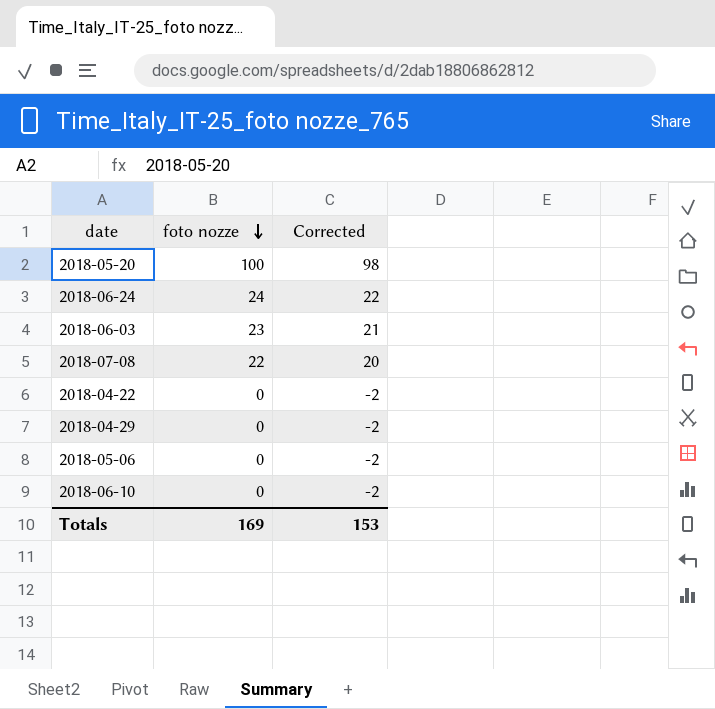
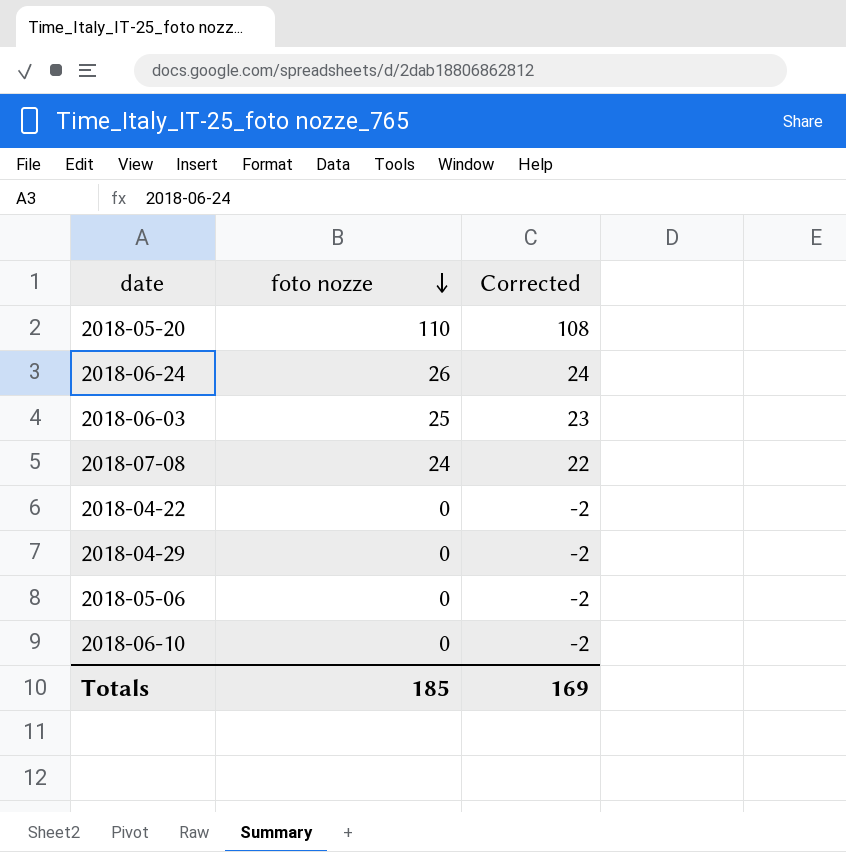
2018-05-20 | foto nozze: 100 -> 110
2018-05-20 | Corrected: 98 -> 108
2018-06-24 | foto nozze: 24 -> 26
2018-06-24 | Corrected: 22 -> 24
2018-06-03 | foto nozze: 23 -> 25
2018-06-03 | Corrected: 21 -> 23
2018-07-08 | foto nozze: 22 -> 24
2018-07-08 | Corrected: 20 -> 22
Totals | foto nozze: 169 -> 185
Totals | Corrected: 153 -> 169

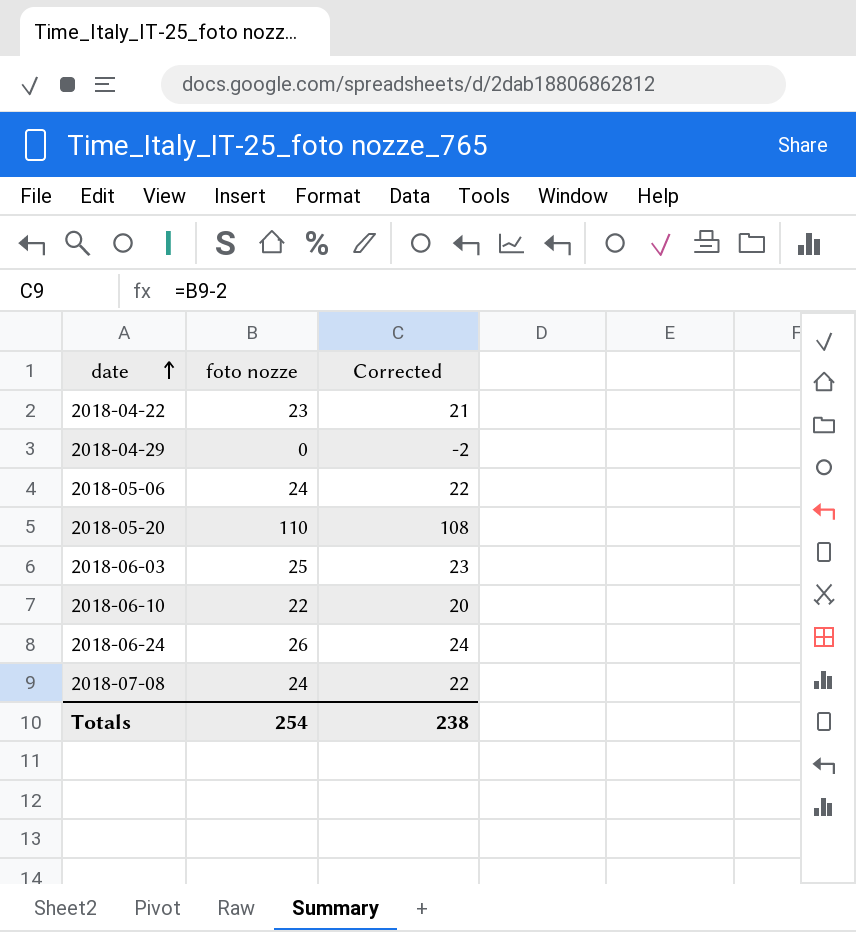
row order: foto nozze descending -> date ascending
2018-04-22 | foto nozze: 0 -> 23
2018-04-22 | Corrected: -2 -> 21
2018-05-06 | foto nozze: 0 -> 24
2018-05-06 | Corrected: -2 -> 22
2018-06-10 | foto nozze: 0 -> 22
2018-06-10 | Corrected: -2 -> 20
Totals | foto nozze: 185 -> 254
Totals | Corrected: 169 -> 238

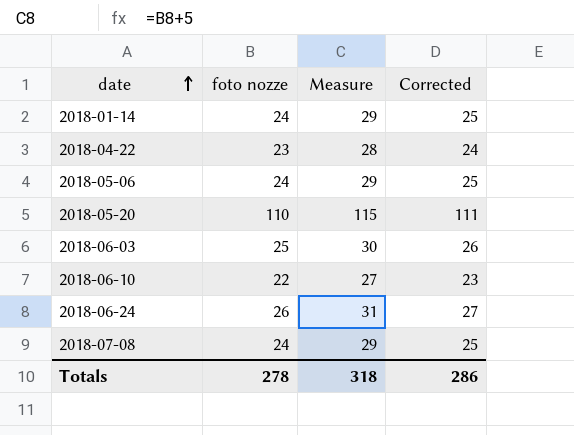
column Measure | formula: none -> [foto nozze] + 5
column Corrected | formula: [foto nozze] - 2 -> [foto nozze] + 1
row 2018-04-29: 0 | -2 -> none
row 2018-01-14: none -> 24 | 29 | 25
Totals | foto nozze: 254 -> 278
Totals | Corrected: 238 -> 286

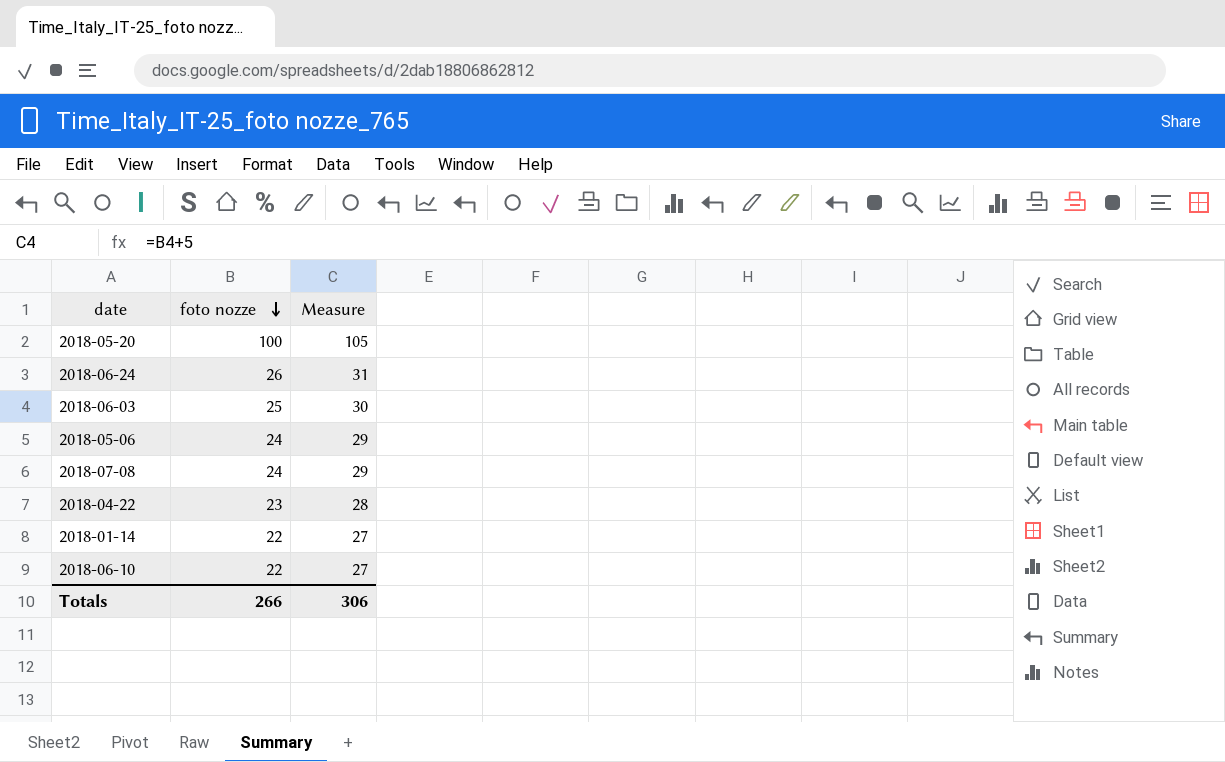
row order: date ascending -> foto nozze descending
column Corrected | formula: [foto nozze] + 1 -> none
2018-05-20 | foto nozze: 110 -> 100
2018-05-20 | Measure: 115 -> 105
2018-01-14 | foto nozze: 24 -> 22
2018-01-14 | Measure: 29 -> 27
Totals | foto nozze: 278 -> 266
Totals | Measure: 318 -> 306

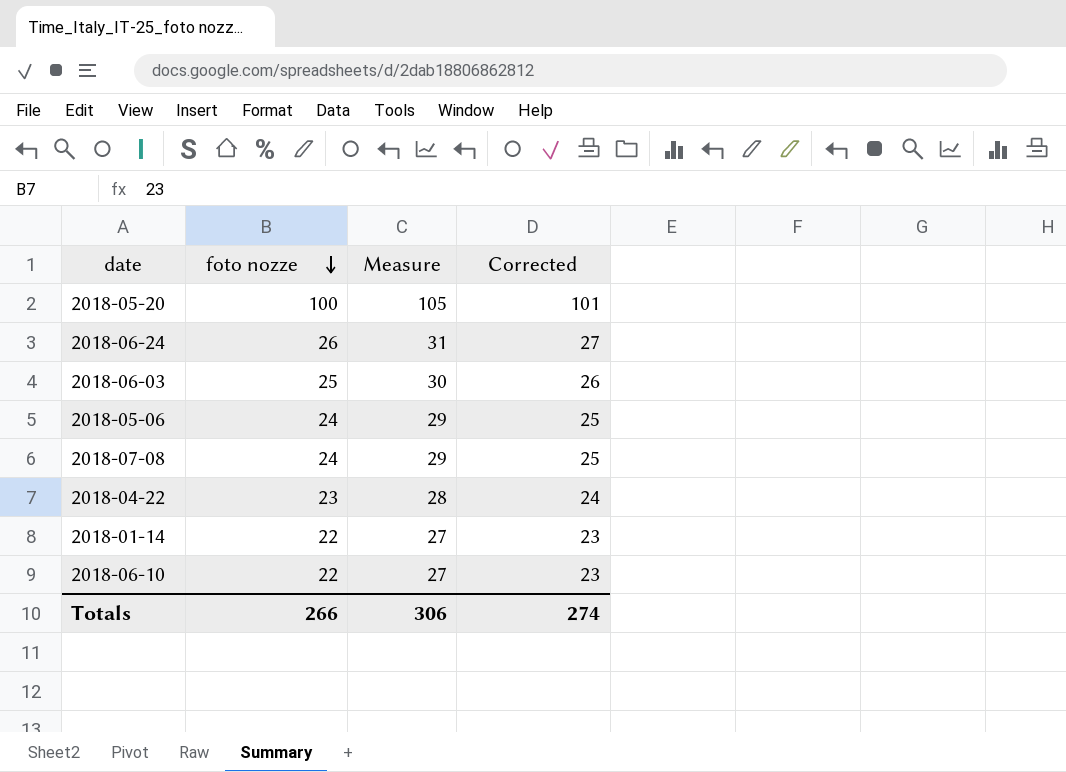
column Corrected | formula: none -> [foto nozze] + 1

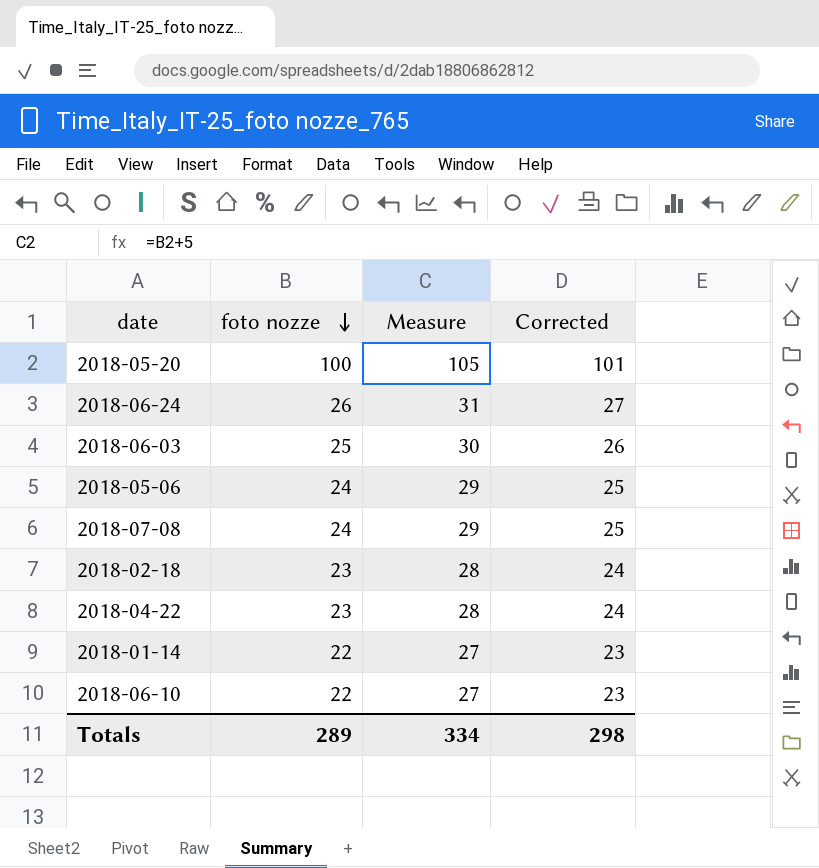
row 2018-02-18: none -> 23 | 28 | 24
Totals | foto nozze: 266 -> 289
Totals | Measure: 306 -> 334
Totals | Corrected: 274 -> 298

